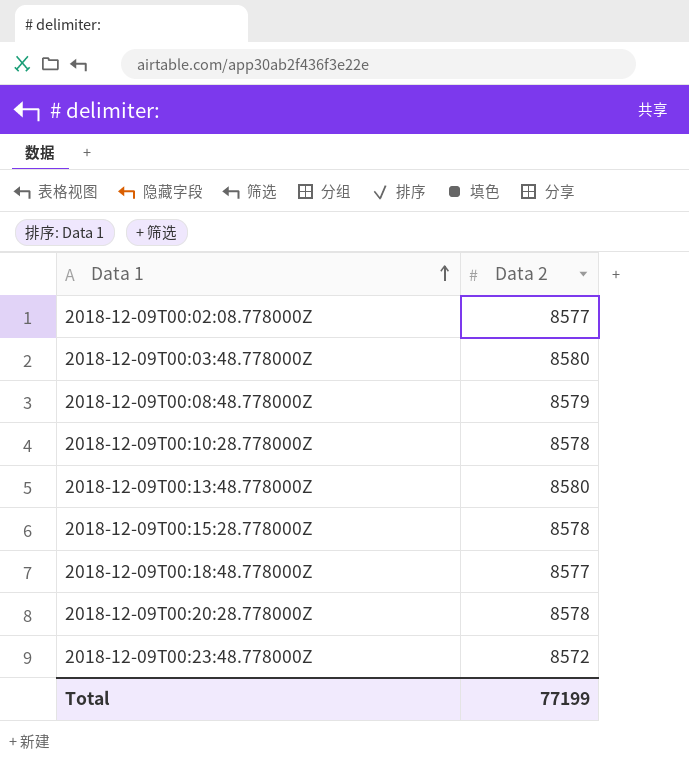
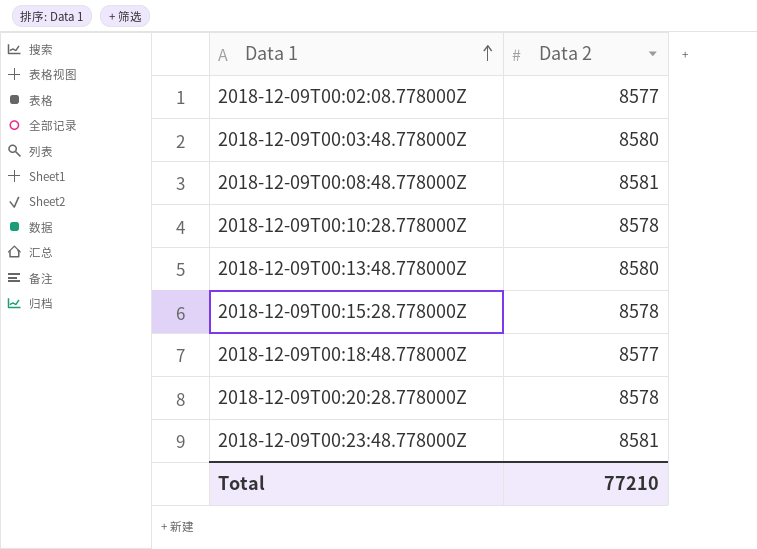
2018-12-09T00:08:48.778000Z | Data 2: 8579 -> 8581
2018-12-09T00:23:48.778000Z | Data 2: 8572 -> 8581
Total | Data 2: 77199 -> 77210

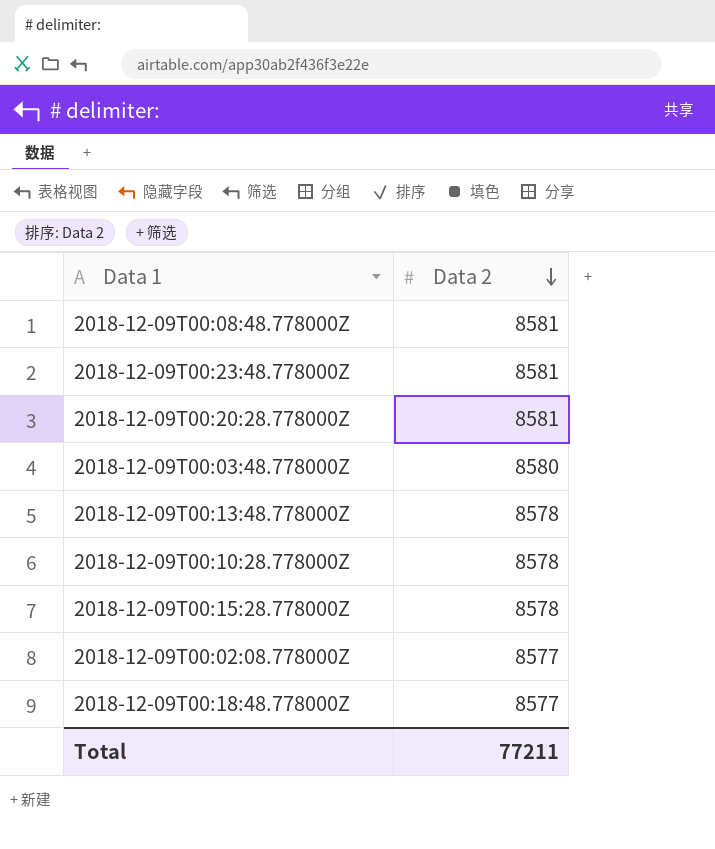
row order: Data 1 ascending -> Data 2 descending
2018-12-09T00:20:28.778000Z | Data 2: 8578 -> 8581
2018-12-09T00:13:48.778000Z | Data 2: 8580 -> 8578
Total | Data 2: 77210 -> 77211

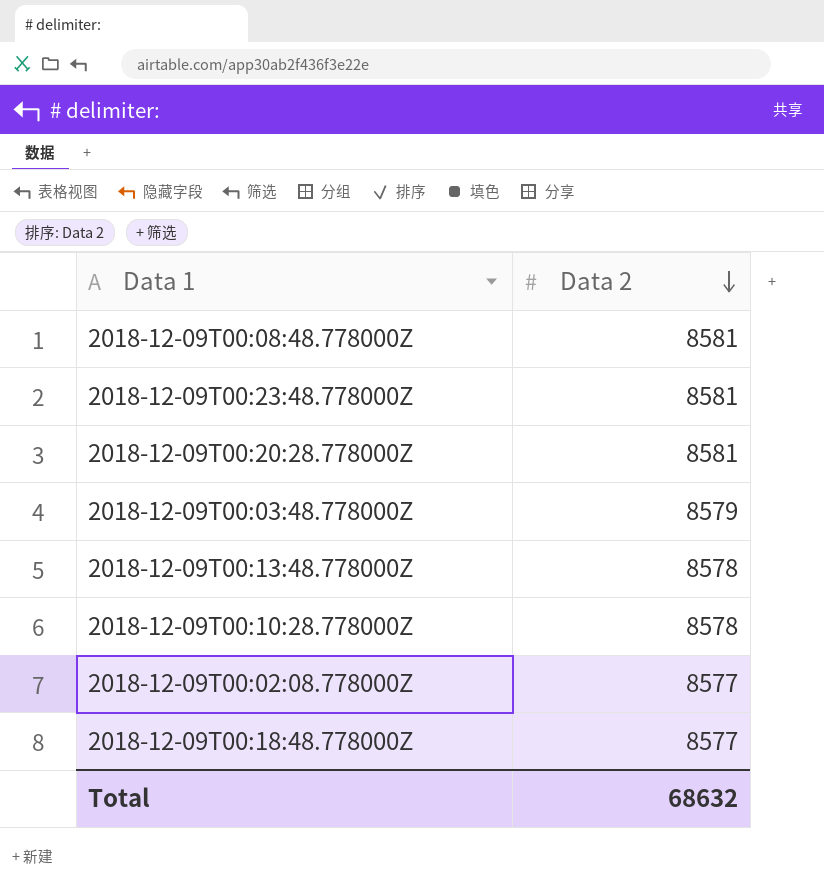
row 2018-12-09T00:15:28.778000Z: 8578 -> none
2018-12-09T00:03:48.778000Z | Data 2: 8580 -> 8579
Total | Data 2: 77211 -> 68632

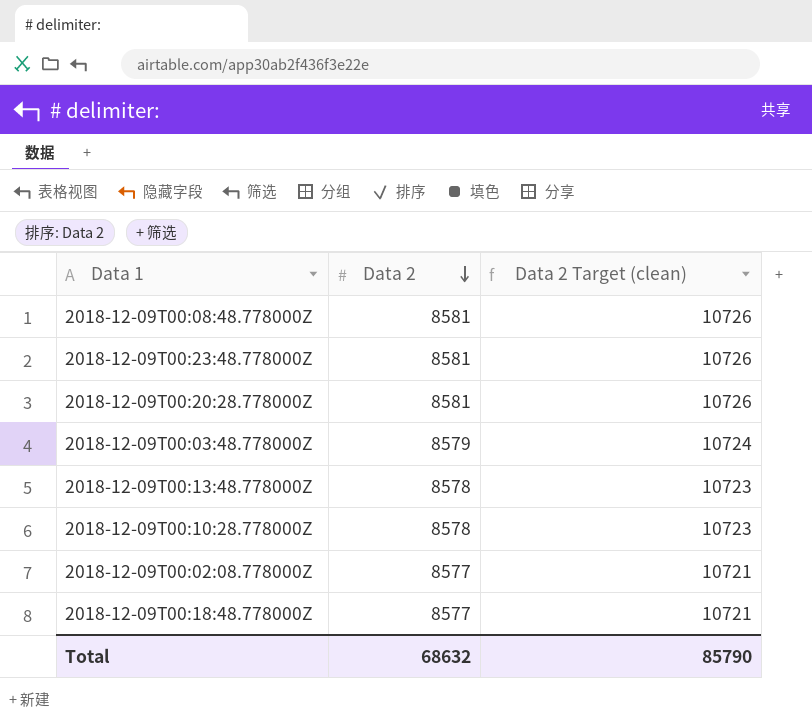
column Data 2 Target (clean) | formula: none -> [Data 2] * 1.25

